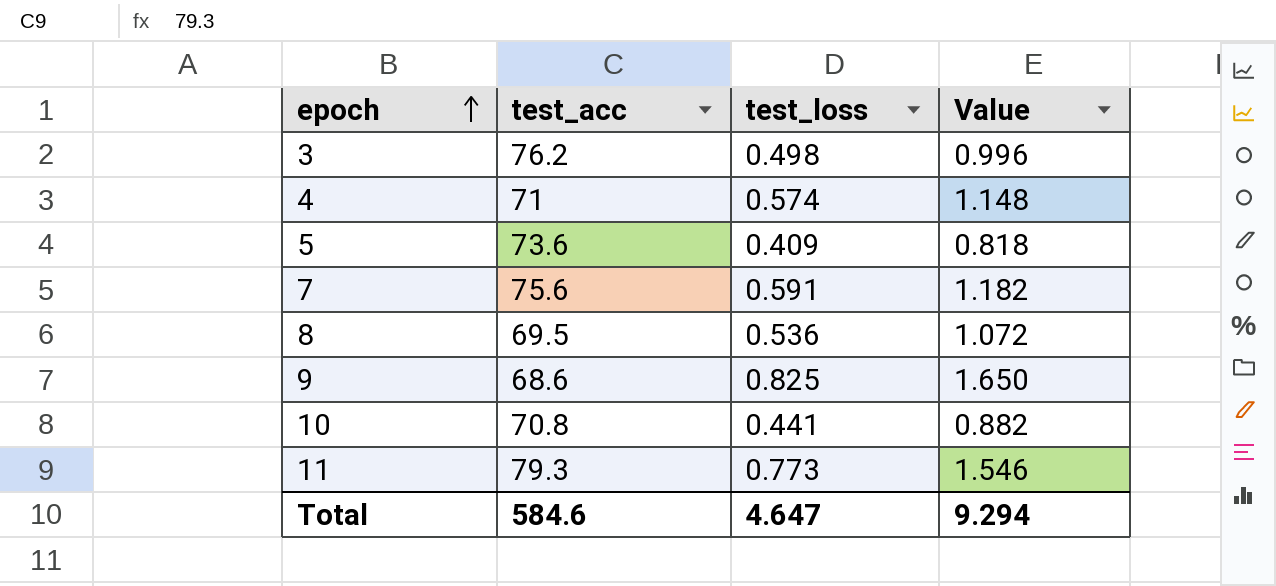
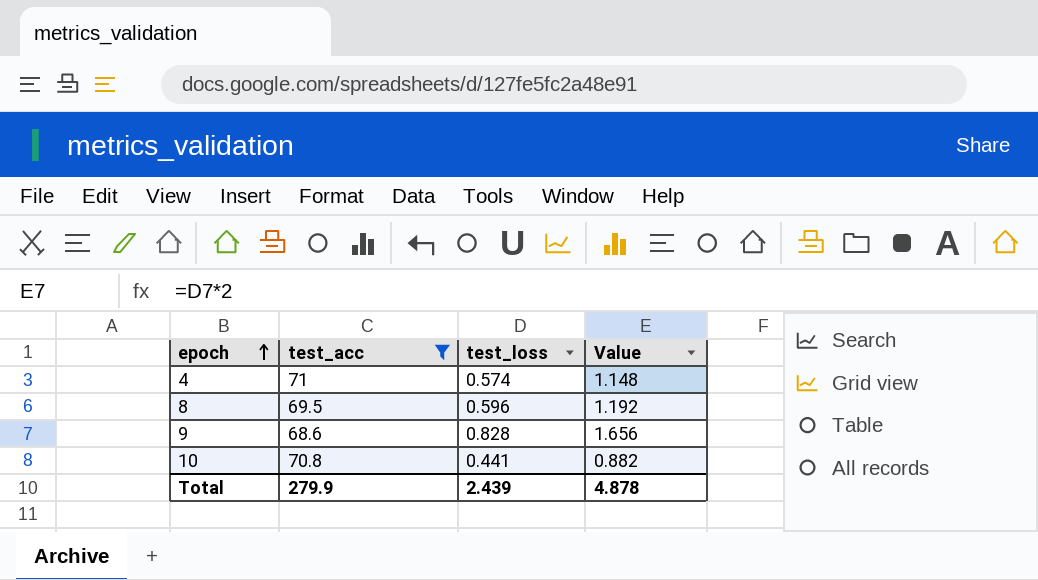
filter: none -> test_acc <= 71
8 | test_loss: 0.536 -> 0.596
8 | Value: 1.072 -> 1.192
9 | test_loss: 0.825 -> 0.828
9 | Value: 1.650 -> 1.656
Total | test_acc: 584.6 -> 279.9
Total | test_loss: 4.647 -> 2.439
Total | Value: 9.294 -> 4.878

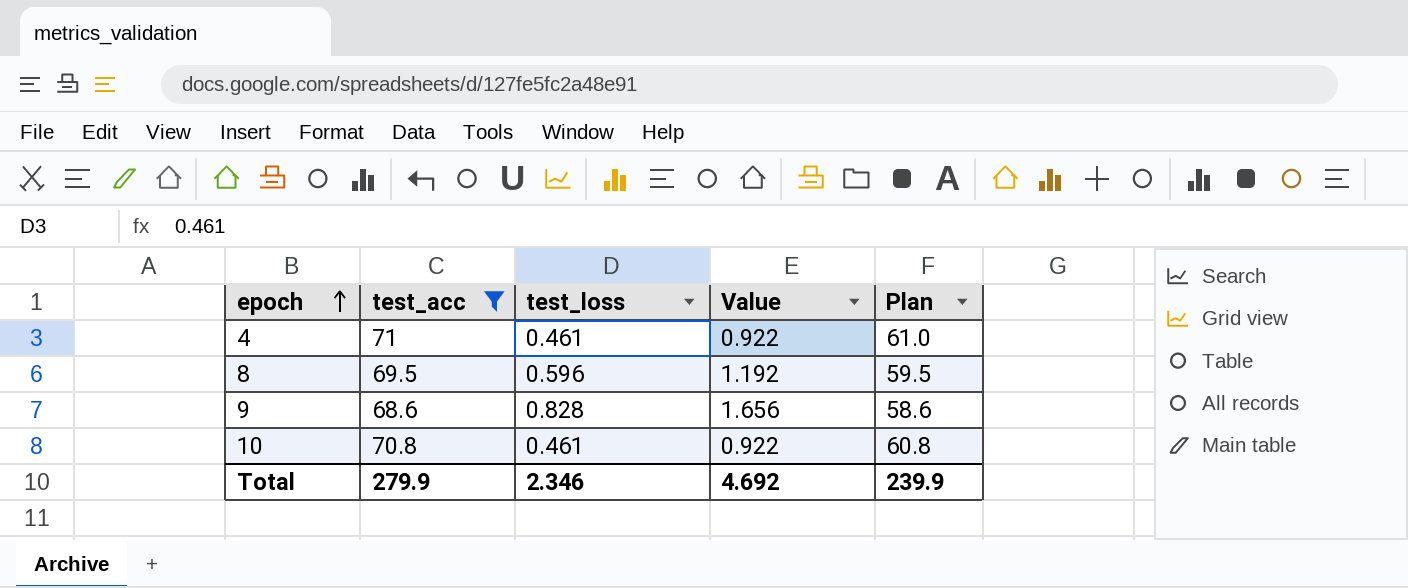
column Plan | formula: none -> [test_acc] - 10
4 | test_loss: 0.574 -> 0.461
4 | Value: 1.148 -> 0.922
10 | test_loss: 0.441 -> 0.461
10 | Value: 0.882 -> 0.922
Total | test_loss: 2.439 -> 2.346
Total | Value: 4.878 -> 4.692

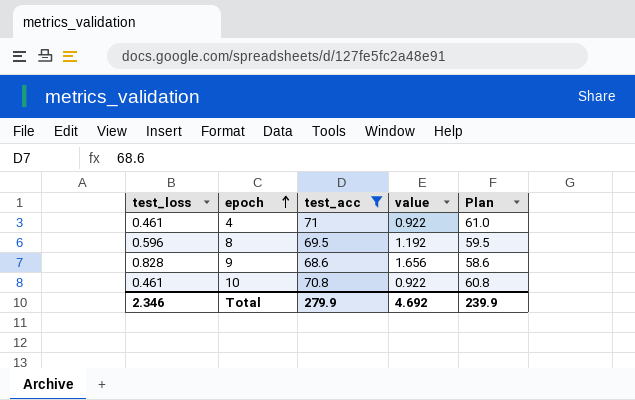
column test_loss | position: 3 -> 1
column name: Value -> value

